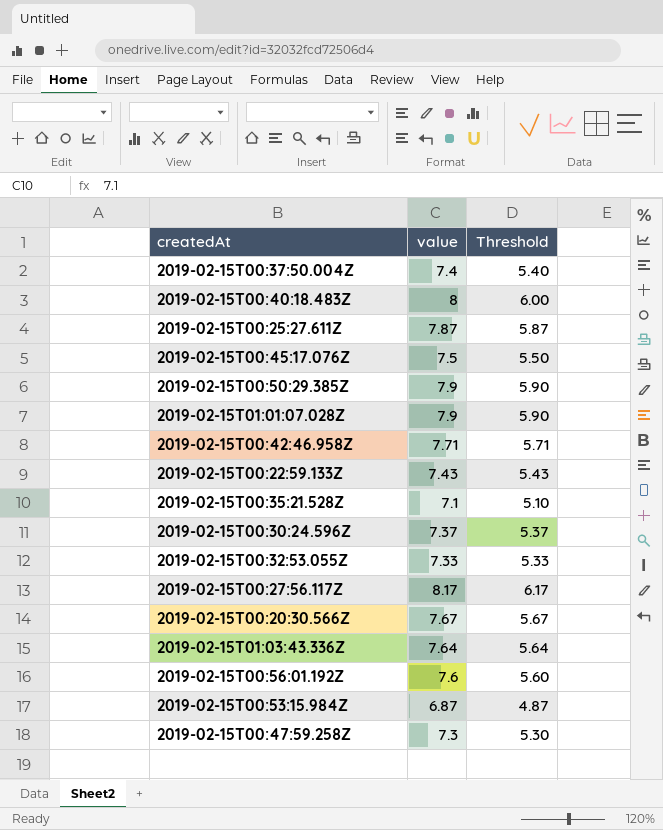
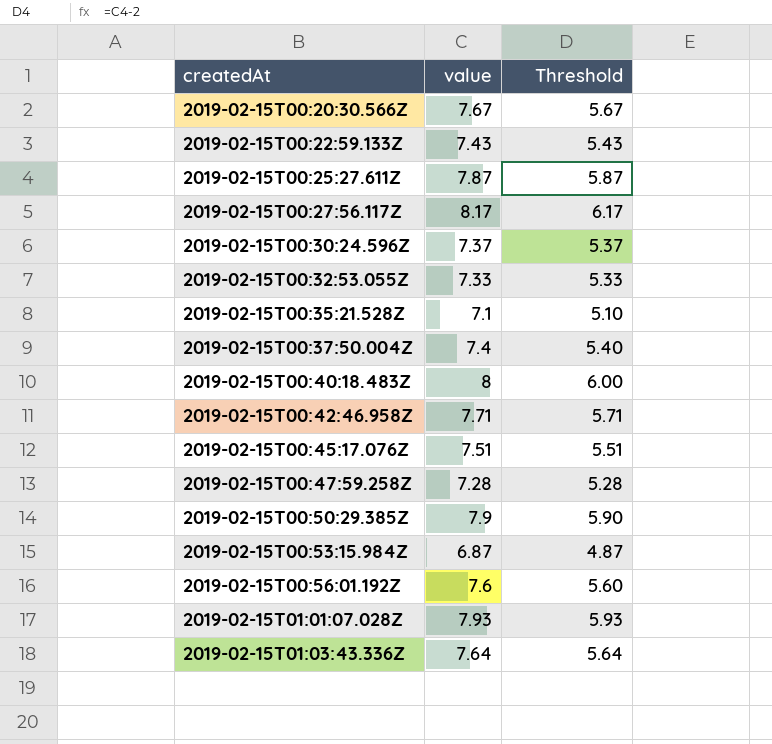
row order: none -> createdAt ascending
2019-02-15T00:45:17.076Z | value: 7.5 -> 7.51
2019-02-15T00:45:17.076Z | Threshold: 5.50 -> 5.51
2019-02-15T00:47:59.258Z | value: 7.3 -> 7.28
2019-02-15T00:47:59.258Z | Threshold: 5.30 -> 5.28
2019-02-15T01:01:07.028Z | value: 7.9 -> 7.93
2019-02-15T01:01:07.028Z | Threshold: 5.90 -> 5.93

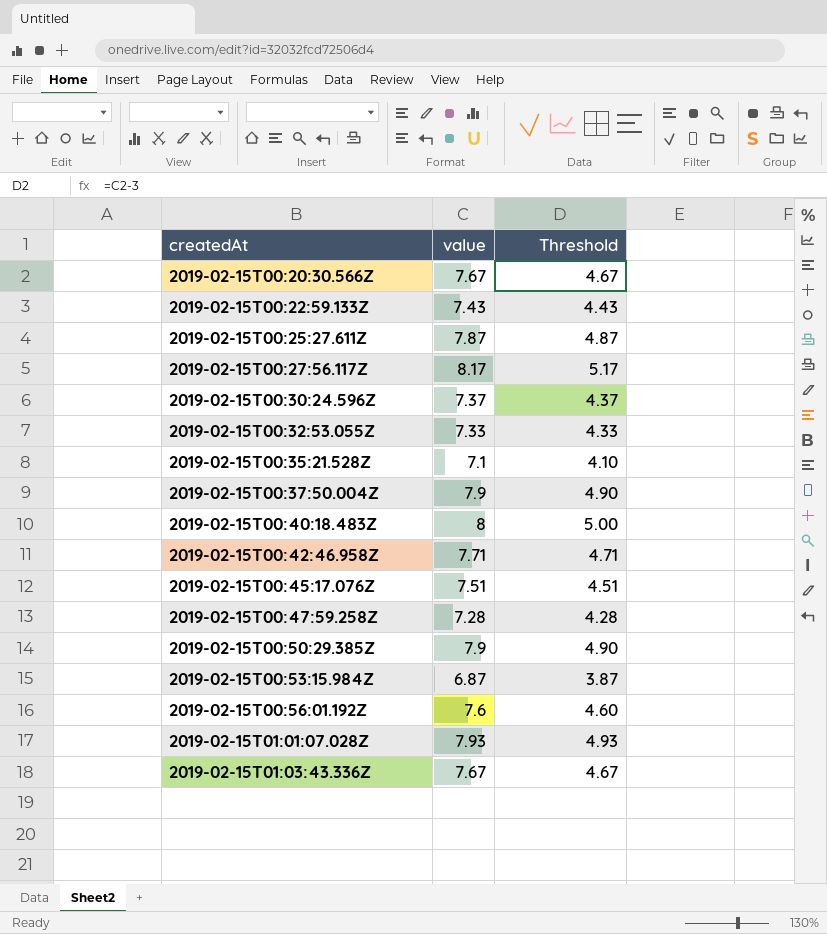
column Threshold | formula: [value] - 2 -> [value] - 3
2019-02-15T00:37:50.004Z | value: 7.4 -> 7.9
2019-02-15T01:03:43.336Z | value: 7.64 -> 7.67

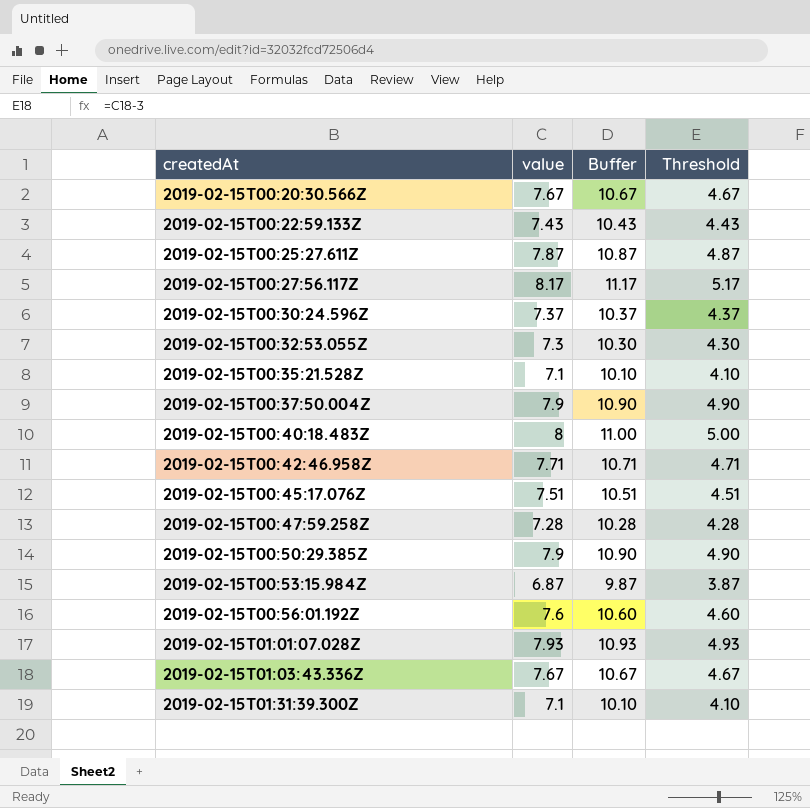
column Buffer | formula: none -> [value] + 3
2019-02-15T00:32:53.055Z | value: 7.33 -> 7.3
2019-02-15T00:32:53.055Z | Threshold: 4.33 -> 4.30
row 2019-02-15T01:31:39.300Z: none -> 7.1 | 10.10 | 4.10

